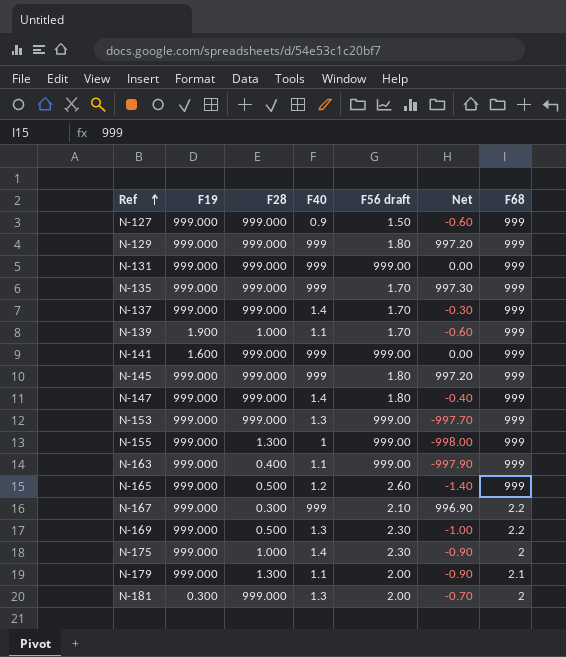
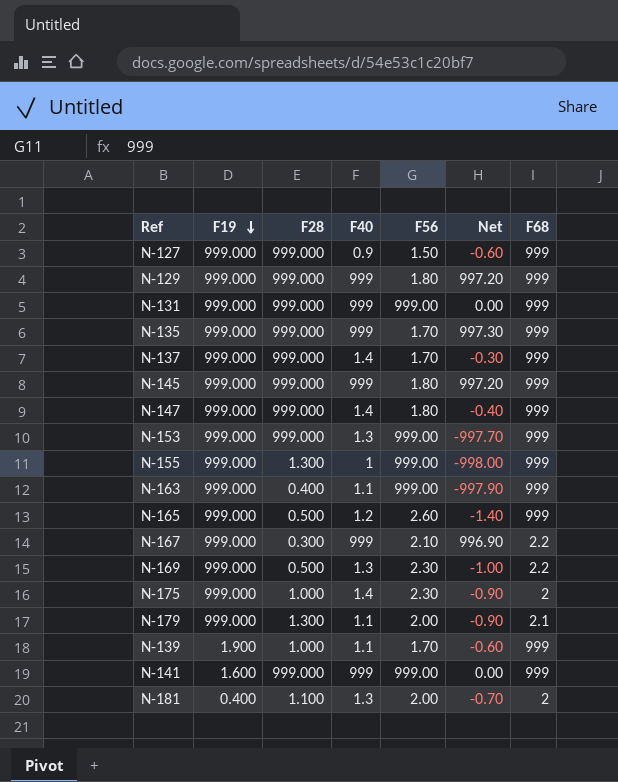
row order: Ref ascending -> F19 descending
column name: F56 draft -> F56
N-181 | F19: 0.300 -> 0.400
N-181 | F28: 999.000 -> 1.100

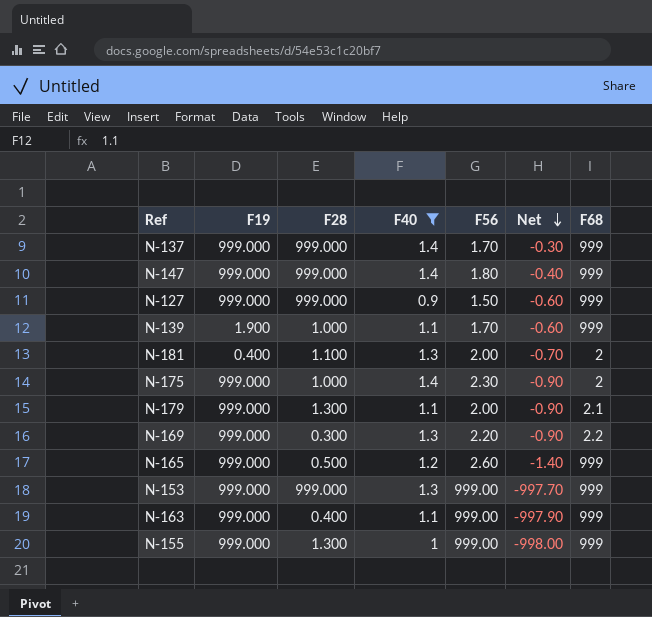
filter: none -> F40 != 999
row order: F19 descending -> Net descending
N-169 | F28: 0.500 -> 0.300
N-169 | F56: 2.30 -> 2.20
N-169 | Net: -1.00 -> -0.90

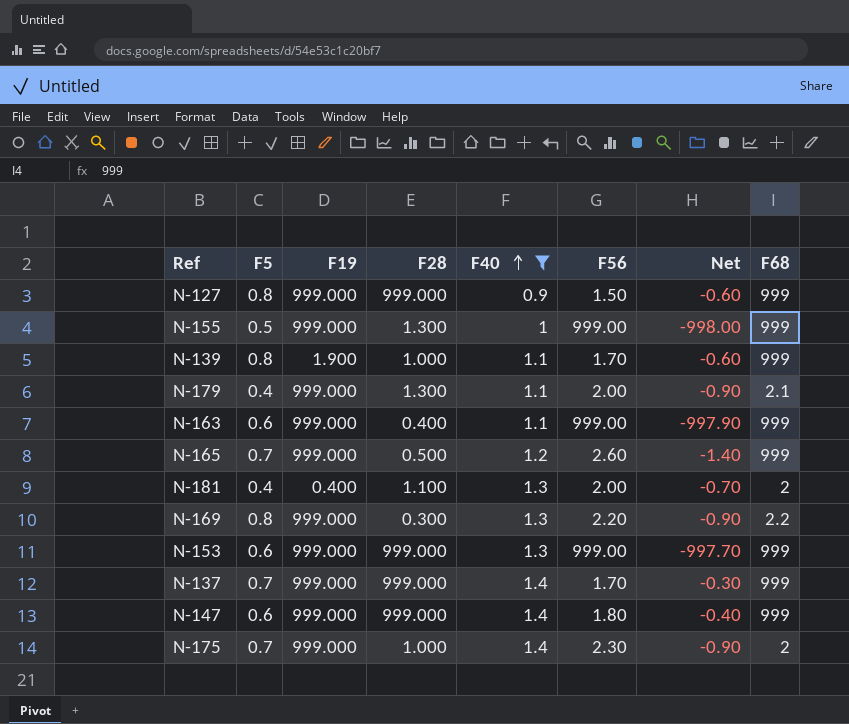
row order: Net descending -> F40 ascending
column F5 | position: none -> 2

